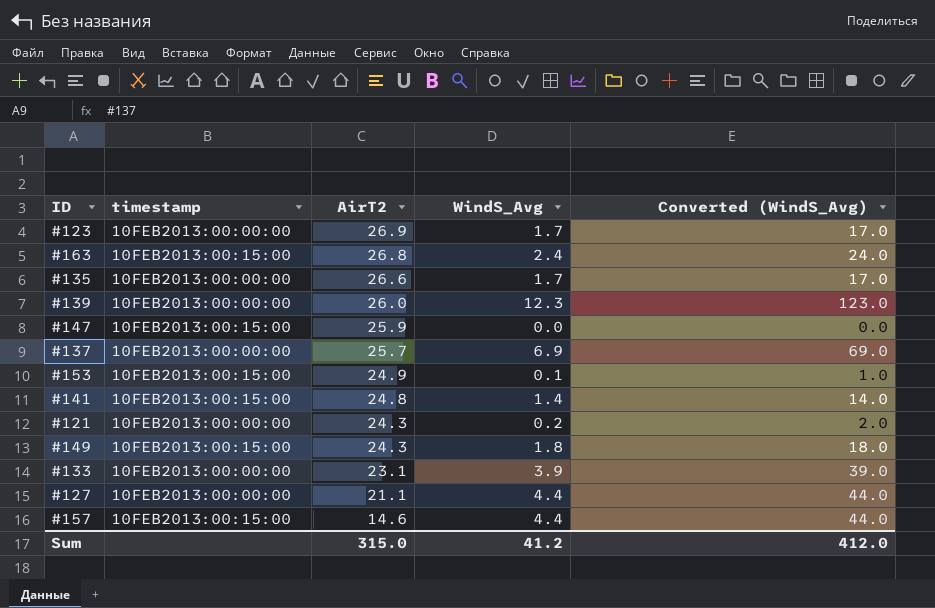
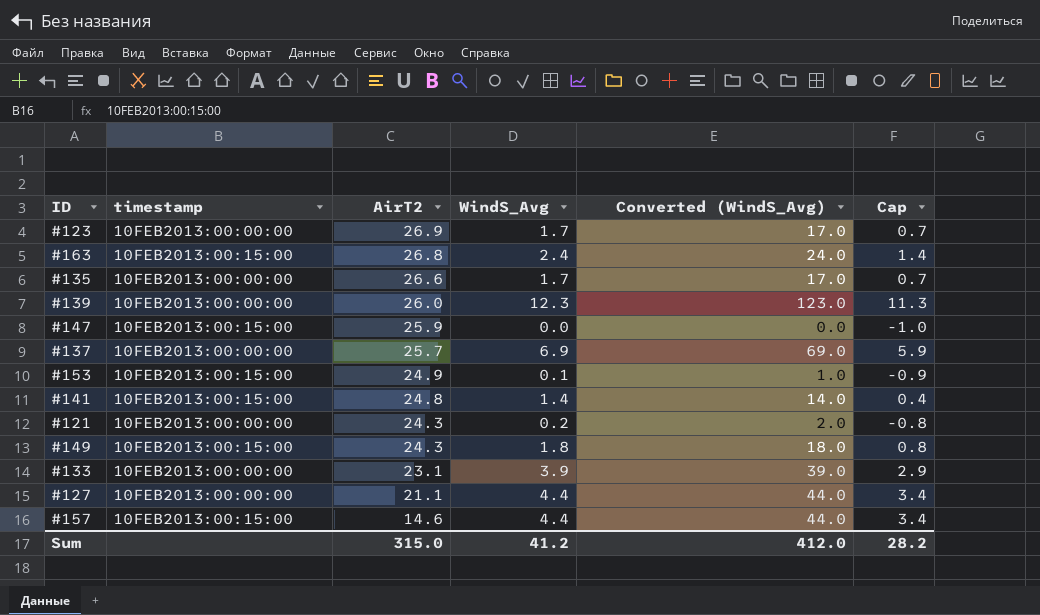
column Cap | formula: none -> [WindS_Avg] - 1

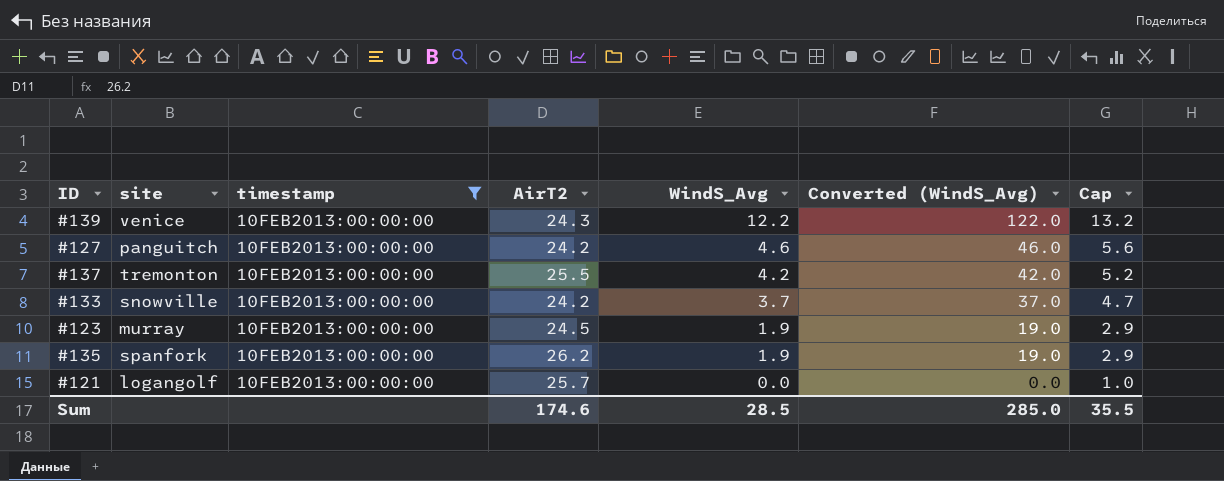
filter: none -> timestamp = 10FEB2013:00:00:00
row order: AirT2 descending -> WindS_Avg descending
column site | position: none -> 2
column Cap | formula: [WindS_Avg] - 1 -> [WindS_Avg] + 1
#139 | AirT2: 26.0 -> 24.3
#139 | WindS_Avg: 12.3 -> 12.2
#139 | Converted (WindS_Avg): 123.0 -> 122.0
#127 | AirT2: 21.1 -> 24.2
#127 | WindS_Avg: 4.4 -> 4.6
#127 | Converted (WindS_Avg): 44.0 -> 46.0
#137 | AirT2: 25.7 -> 25.5
#137 | WindS_Avg: 6.9 -> 4.2
#137 | Converted (WindS_Avg): 69.0 -> 42.0
#133 | AirT2: 23.1 -> 24.2
#133 | WindS_Avg: 3.9 -> 3.7
#133 | Converted (WindS_Avg): 39.0 -> 37.0
#123 | AirT2: 26.9 -> 24.5
#123 | WindS_Avg: 1.7 -> 1.9
#123 | Converted (WindS_Avg): 17.0 -> 19.0
#135 | AirT2: 26.6 -> 26.2
#135 | WindS_Avg: 1.7 -> 1.9
#135 | Converted (WindS_Avg): 17.0 -> 19.0
#121 | AirT2: 24.3 -> 25.7
#121 | WindS_Avg: 0.2 -> 0.0
#121 | Converted (WindS_Avg): 2.0 -> 0.0
Sum | AirT2: 315.0 -> 174.6
Sum | WindS_Avg: 41.2 -> 28.5
Sum | Converted (WindS_Avg): 412.0 -> 285.0
Sum | Cap: 28.2 -> 35.5

